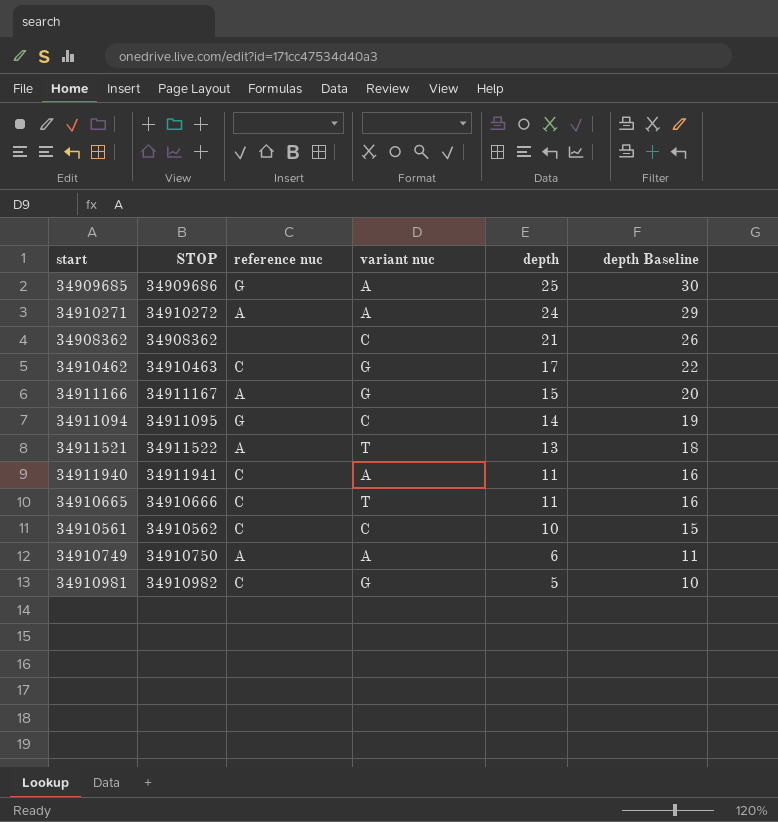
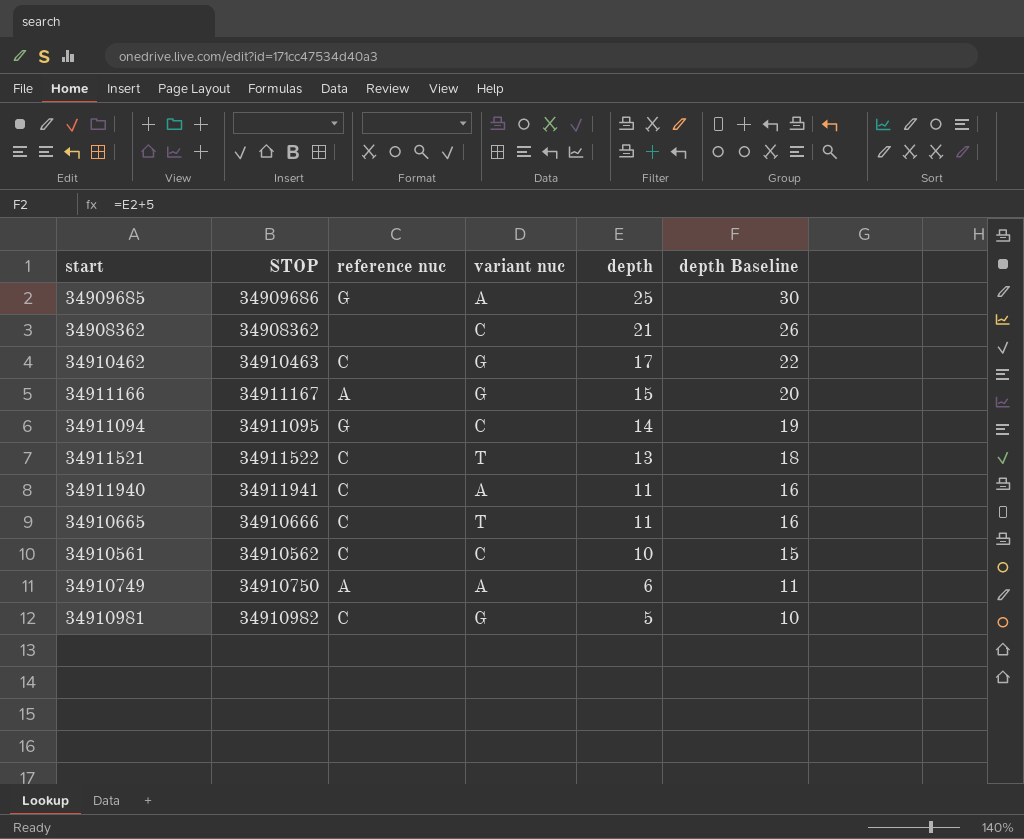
row 34910271: 34910272 | A | A | 24 | 29 -> none
34911521 | reference nuc: A -> C

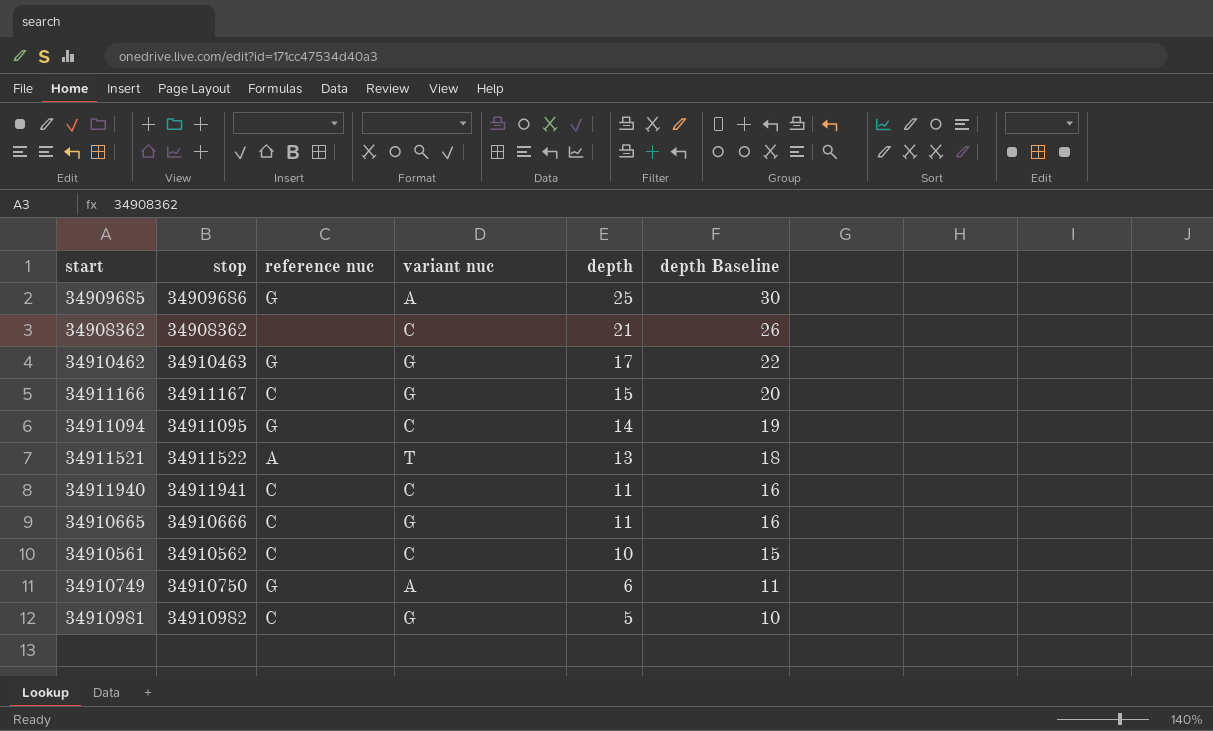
column name: STOP -> stop
34910462 | reference nuc: C -> G
34911166 | reference nuc: A -> C
34911521 | reference nuc: C -> A
34911940 | variant nuc: A -> C
34910665 | variant nuc: T -> G
34910749 | reference nuc: A -> G

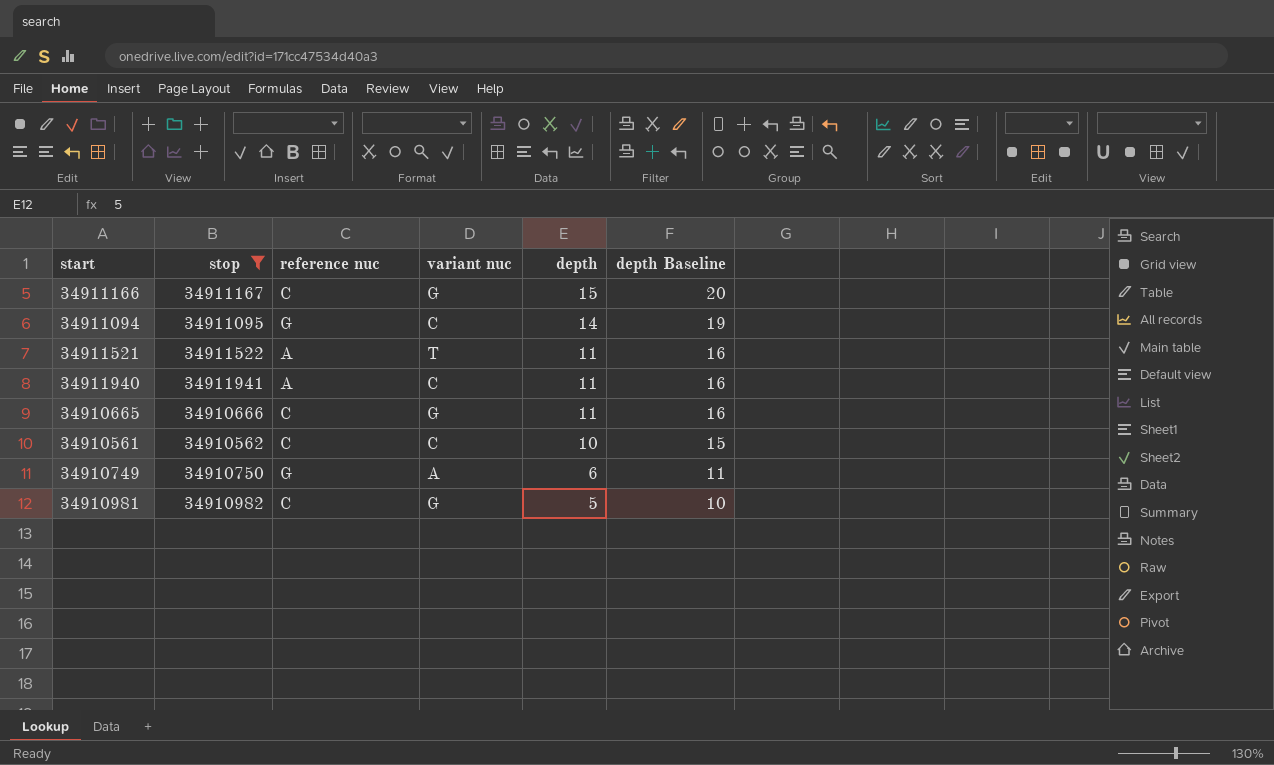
filter: none -> stop >= 34910562
34911521 | depth: 13 -> 11
34911521 | depth Baseline: 18 -> 16
34911940 | reference nuc: C -> A

